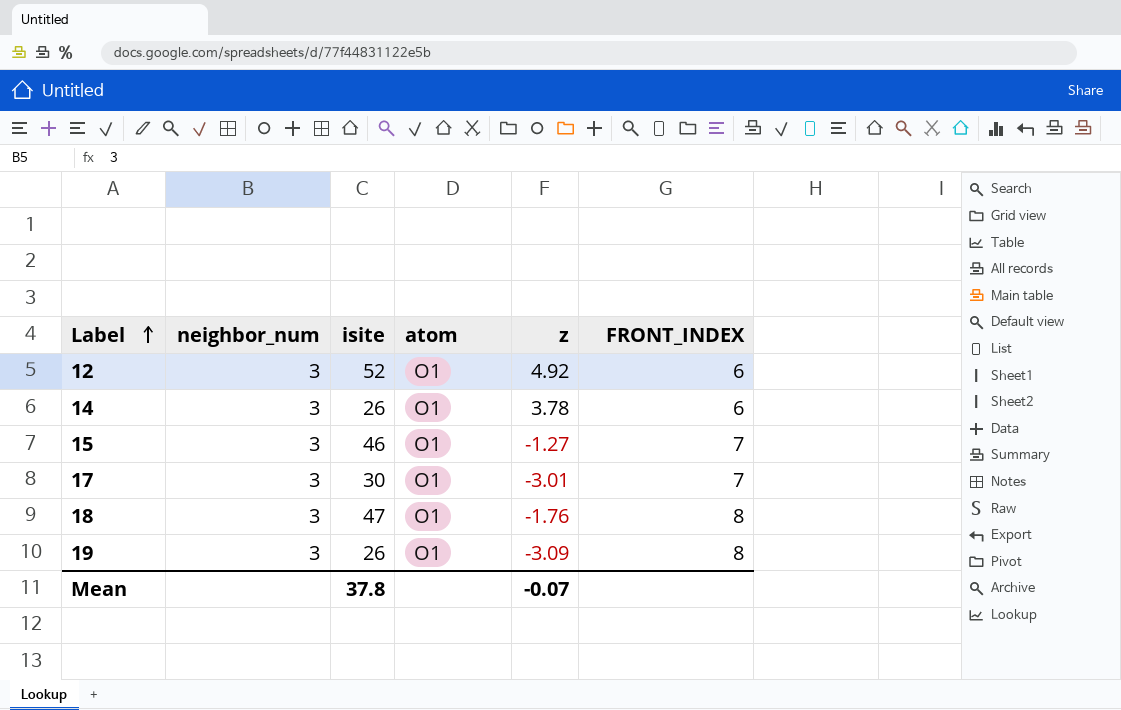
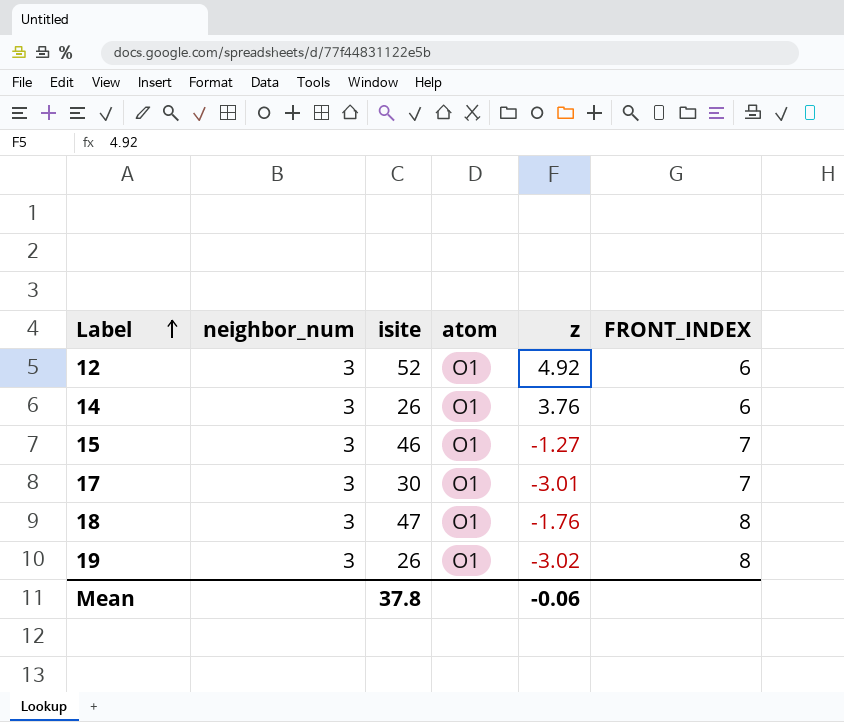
14 | z: 3.78 -> 3.76
19 | z: -3.09 -> -3.02
Mean | z: -0.07 -> -0.06

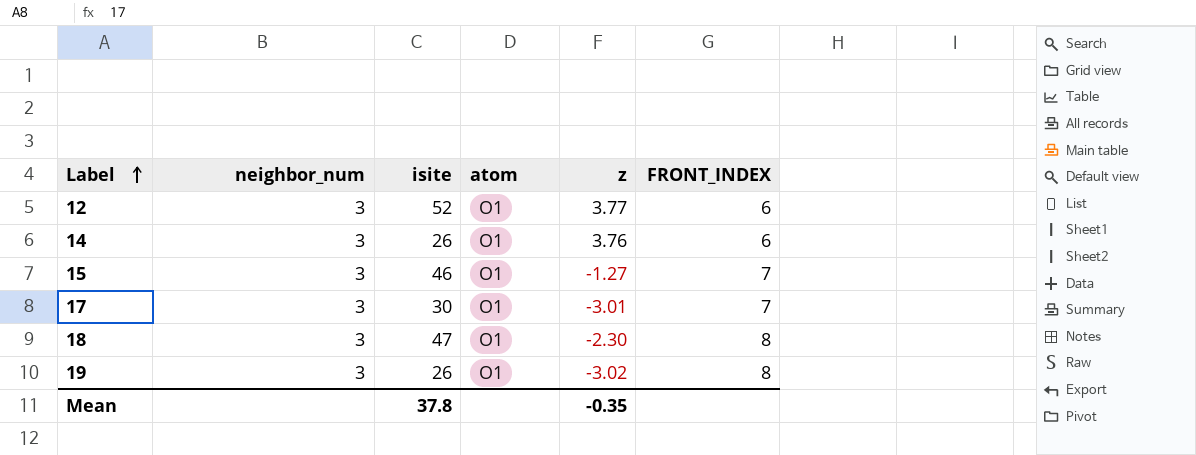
12 | z: 4.92 -> 3.77
18 | z: -1.76 -> -2.30
Mean | z: -0.06 -> -0.35

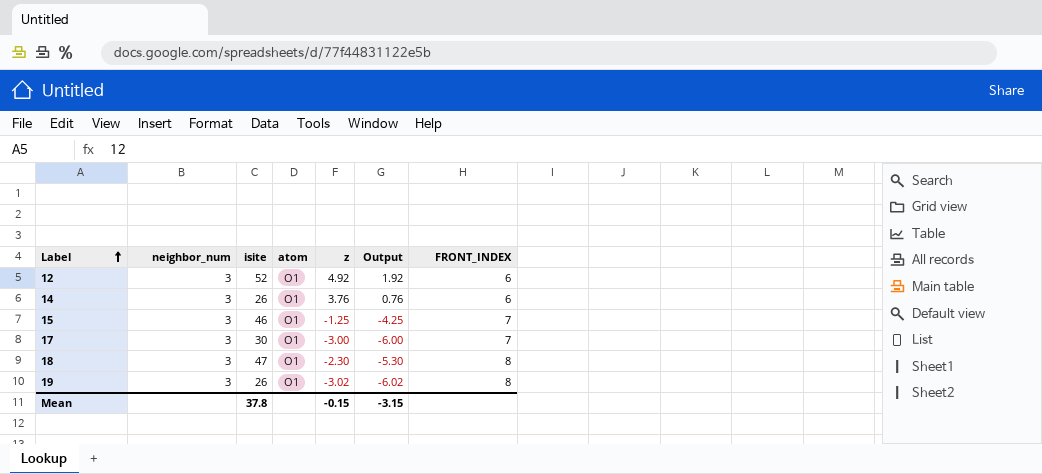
column Output | formula: none -> [z] - 3
12 | z: 3.77 -> 4.92
15 | z: -1.27 -> -1.25
17 | z: -3.01 -> -3.00
Mean | z: -0.35 -> -0.15

